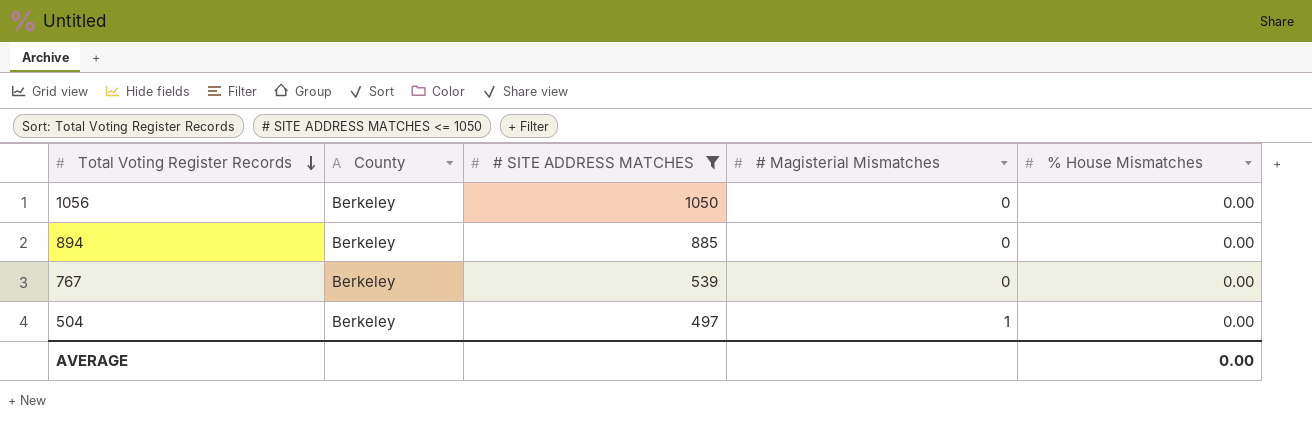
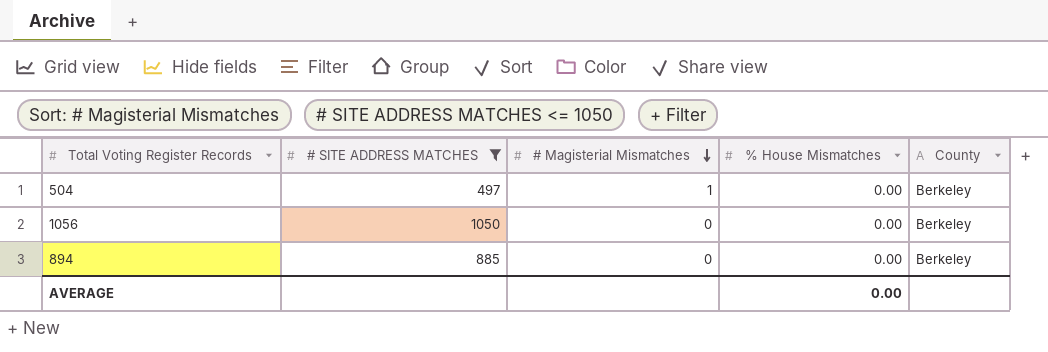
row order: Total Voting Register Records descending -> # Magisterial Mismatches descending
column County | position: 2 -> 5
row 767: Berkeley | 539 | 0 | 0.00 -> none

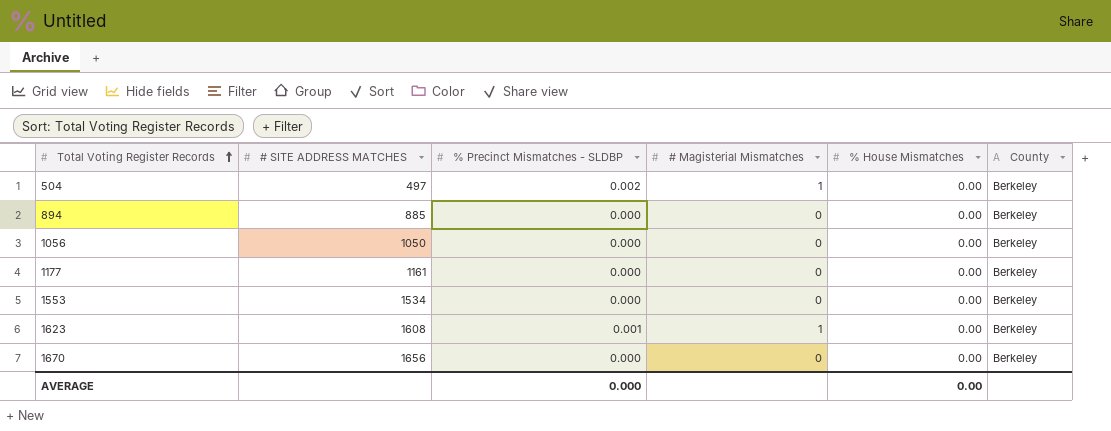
filter: # SITE ADDRESS MATCHES <= 1050 -> none
row order: # Magisterial Mismatches descending -> Total Voting Register Records ascending
column % Precinct Mismatches - SLDBP | position: none -> 3

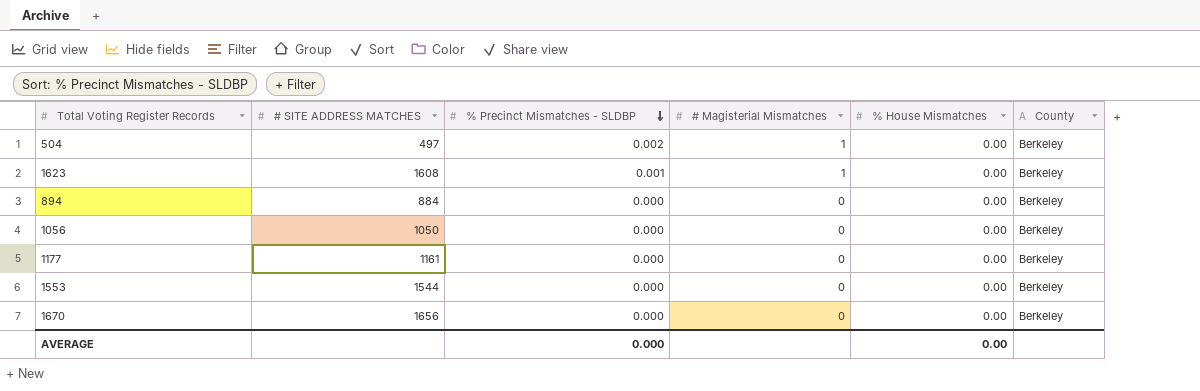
row order: Total Voting Register Records ascending -> % Precinct Mismatches - SLDBP descending
894 | # SITE ADDRESS MATCHES: 885 -> 884
1553 | # SITE ADDRESS MATCHES: 1534 -> 1544

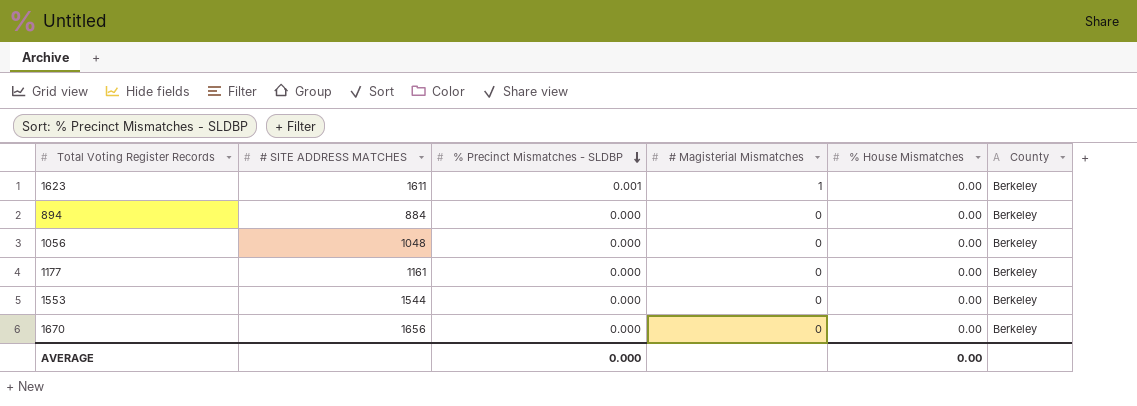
row 504: 497 | 0.002 | 1 | 0.00 | Berkeley -> none
1623 | # SITE ADDRESS MATCHES: 1608 -> 1611
1056 | # SITE ADDRESS MATCHES: 1050 -> 1048

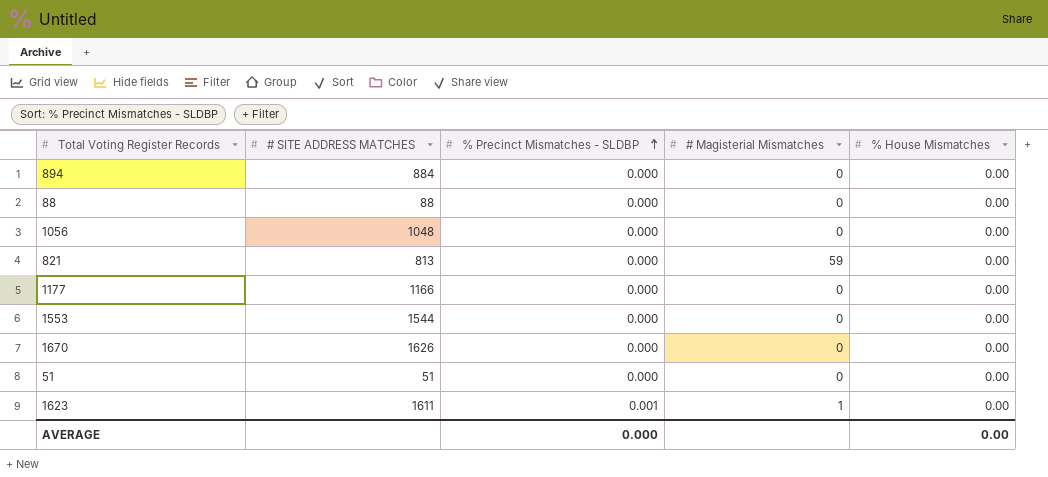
row order: % Precinct Mismatches - SLDBP descending -> % Precinct Mismatches - SLDBP ascending
column County | position: 6 -> none
row 88: none -> 88 | 0.000 | 0 | 0.00
row 821: none -> 813 | 0.000 | 59 | 0.00
1177 | # SITE ADDRESS MATCHES: 1161 -> 1166
1670 | # SITE ADDRESS MATCHES: 1656 -> 1626
row 51: none -> 51 | 0.000 | 0 | 0.00

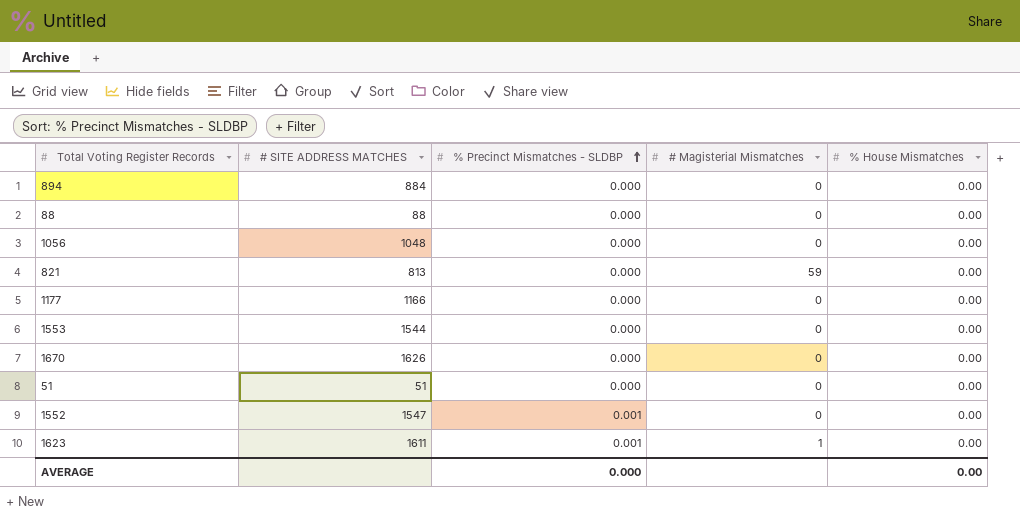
row 1552: none -> 1547 | 0.001 | 0 | 0.00

